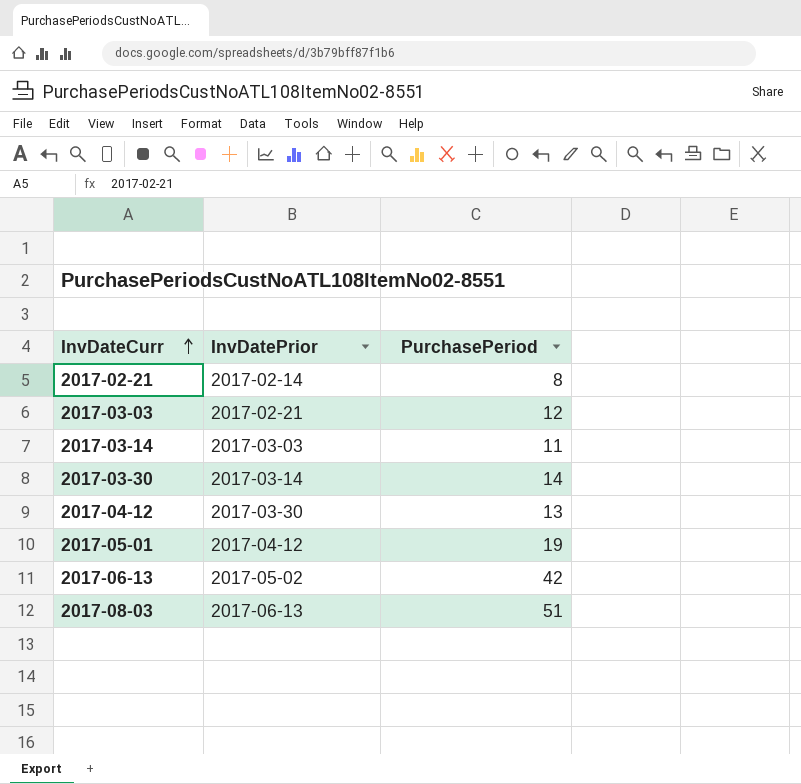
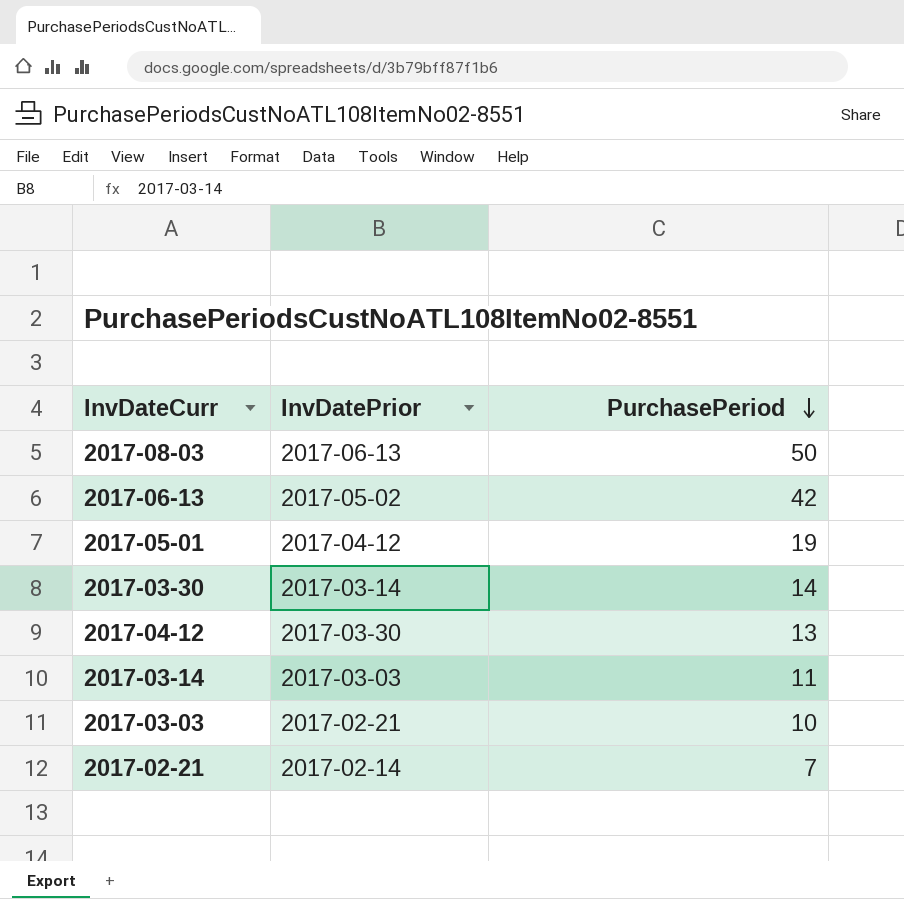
row order: InvDateCurr ascending -> PurchasePeriod descending
2017-08-03 | PurchasePeriod: 51 -> 50
2017-03-03 | PurchasePeriod: 12 -> 10
2017-02-21 | PurchasePeriod: 8 -> 7

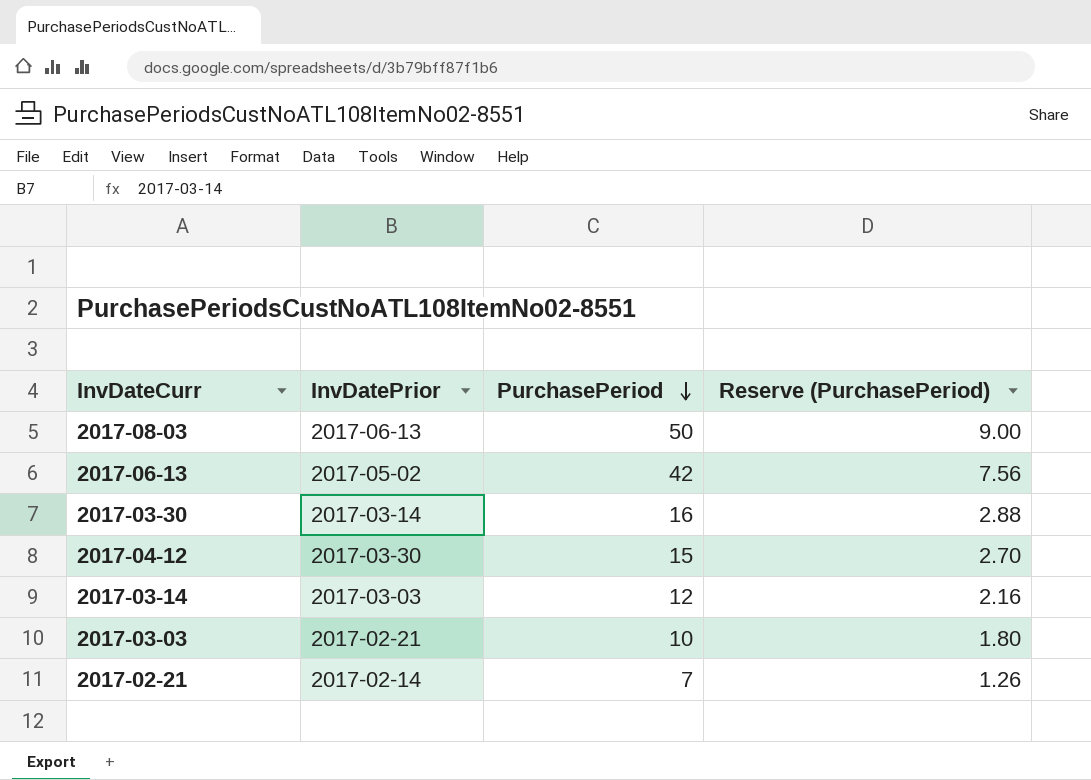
column Reserve (PurchasePeriod) | formula: none -> [PurchasePeriod] * 0.18
row 2017-05-01: 2017-04-12 | 19 -> none
2017-03-30 | PurchasePeriod: 14 -> 16
2017-04-12 | PurchasePeriod: 13 -> 15
2017-03-14 | PurchasePeriod: 11 -> 12

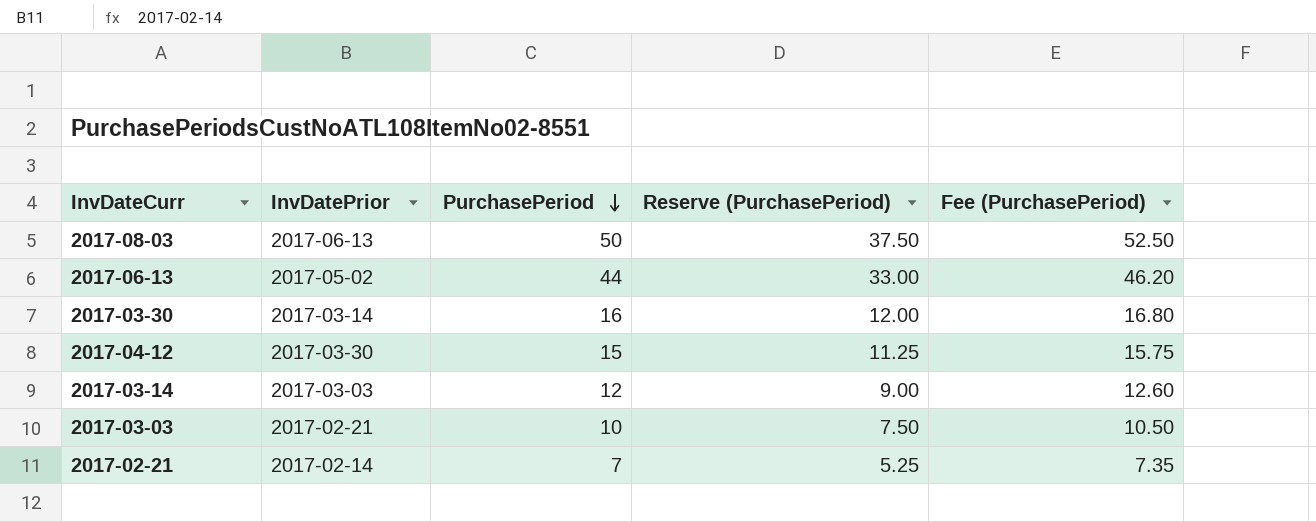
column Reserve (PurchasePeriod) | formula: [PurchasePeriod] * 0.18 -> [PurchasePeriod] * 0.75
column Fee (PurchasePeriod) | formula: none -> [PurchasePeriod] * 1.05
2017-06-13 | PurchasePeriod: 42 -> 44

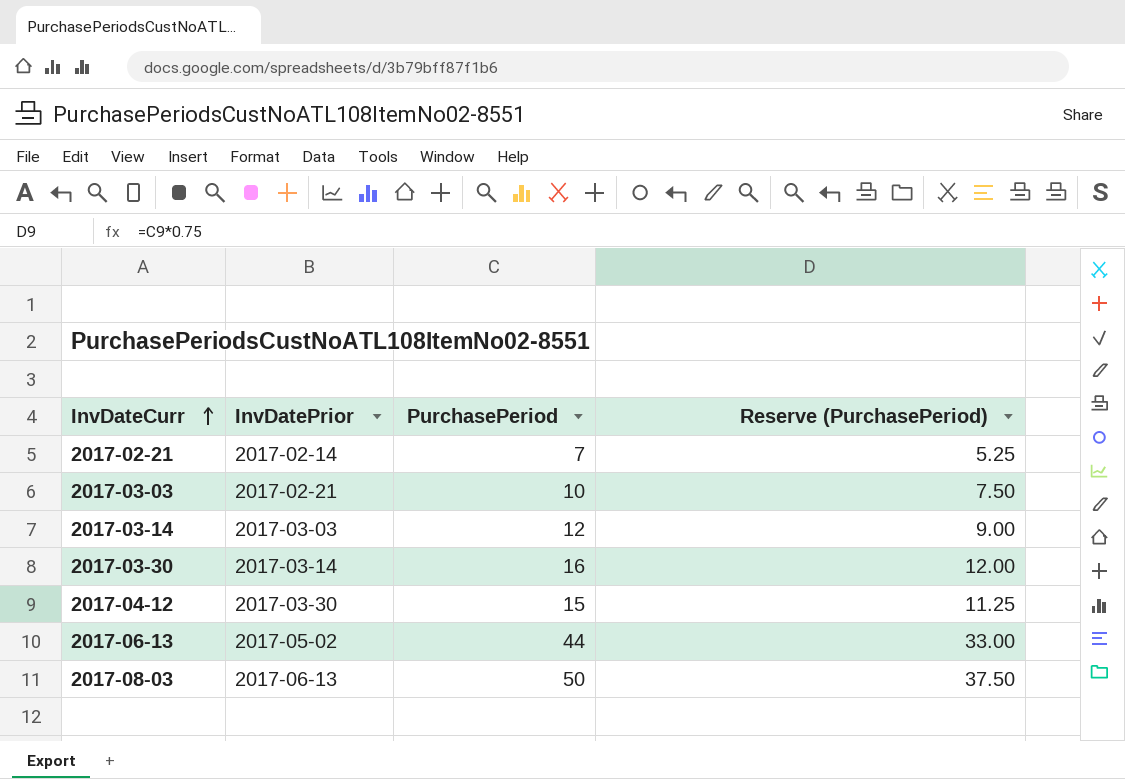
row order: PurchasePeriod descending -> InvDateCurr ascending
column Fee (PurchasePeriod) | formula: [PurchasePeriod] * 1.05 -> none

